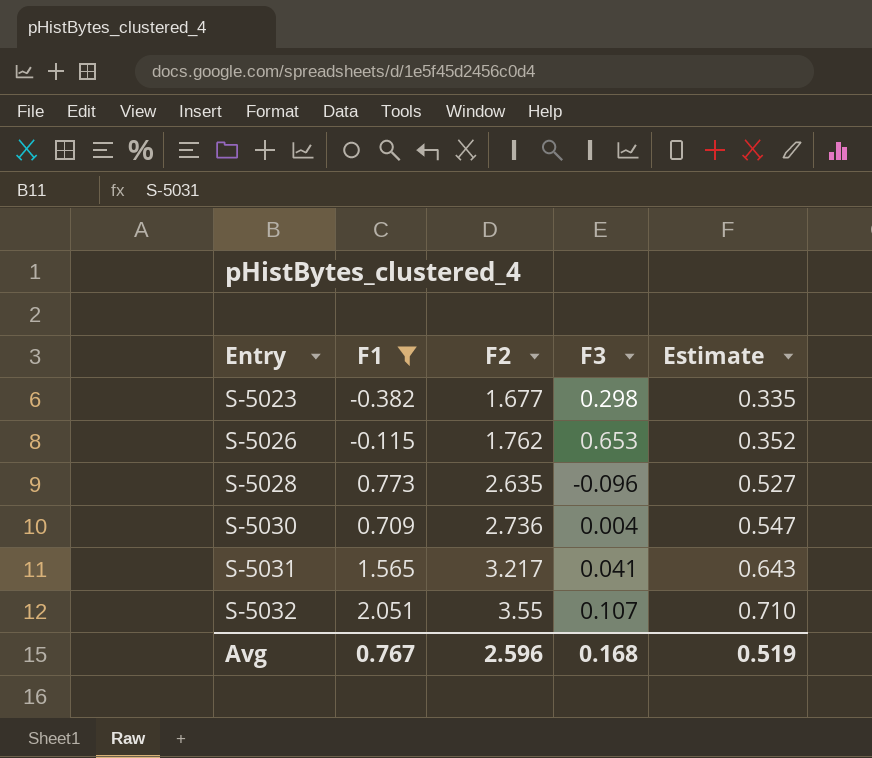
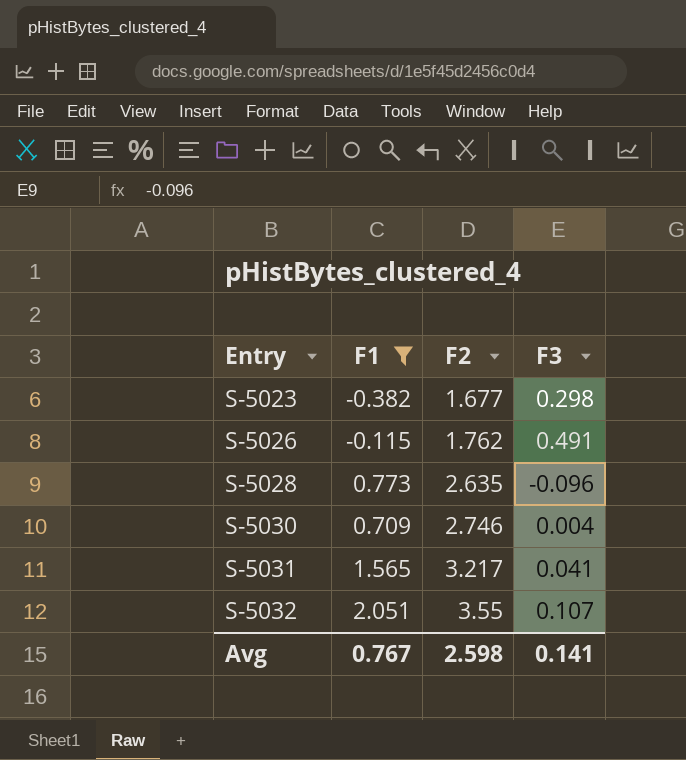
column Estimate | formula: [F2] * 0.2 -> none
S-5026 | F3: 0.653 -> 0.491
S-5030 | F2: 2.736 -> 2.746
Avg | F2: 2.596 -> 2.598
Avg | F3: 0.168 -> 0.141

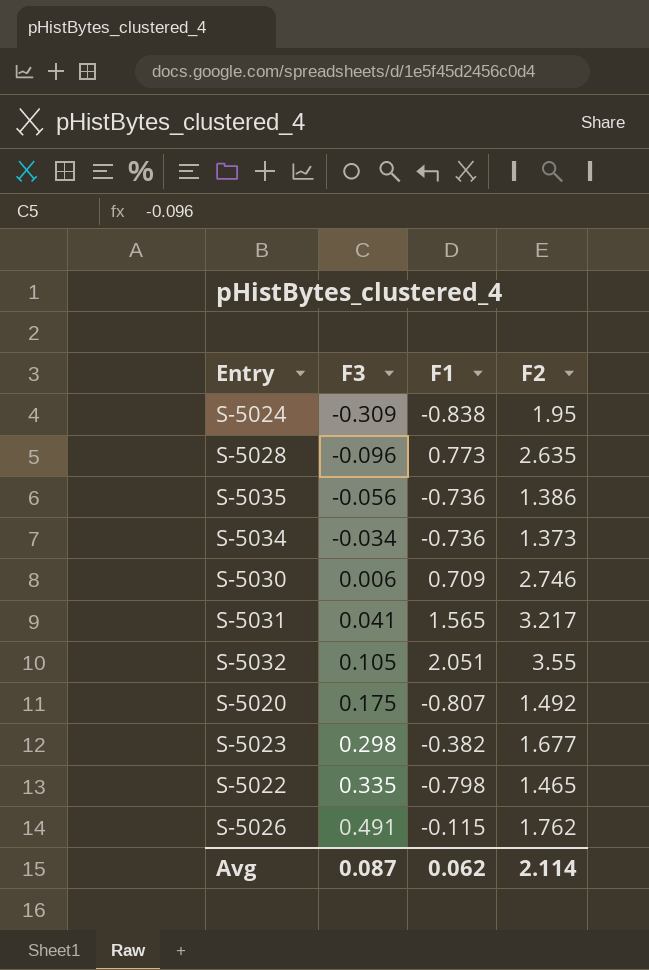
filter: F1 >= -0.382 -> none
row order: Entry ascending -> F3 ascending
column F3 | position: 4 -> 2
S-5030 | F3: 0.004 -> 0.006
S-5032 | F3: 0.107 -> 0.105
Avg | F3: 0.141 -> 0.087
Avg | F1: 0.767 -> 0.062
Avg | F2: 2.598 -> 2.114

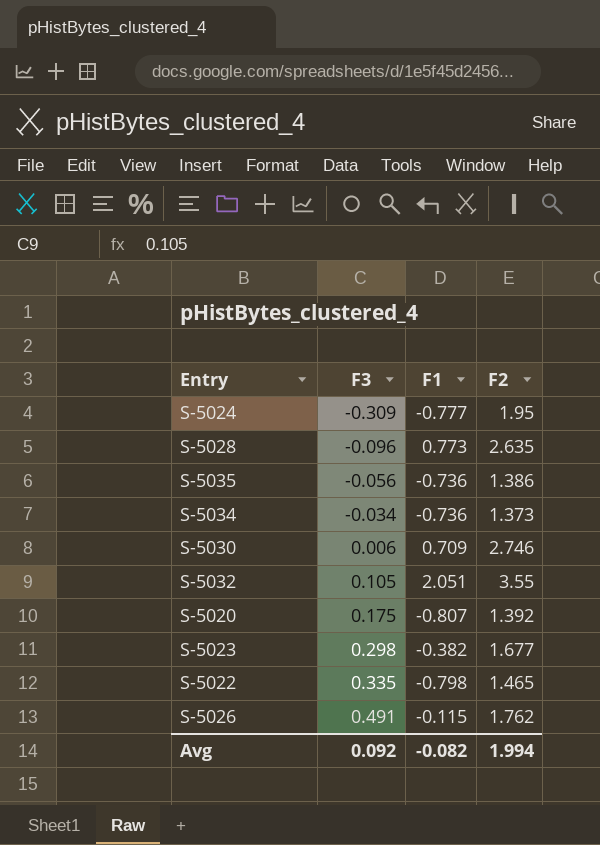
row S-5031: 0.041 | 1.565 | 3.217 -> none
S-5024 | F1: -0.838 -> -0.777
S-5020 | F2: 1.492 -> 1.392
Avg | F3: 0.087 -> 0.092
Avg | F1: 0.062 -> -0.082
Avg | F2: 2.114 -> 1.994

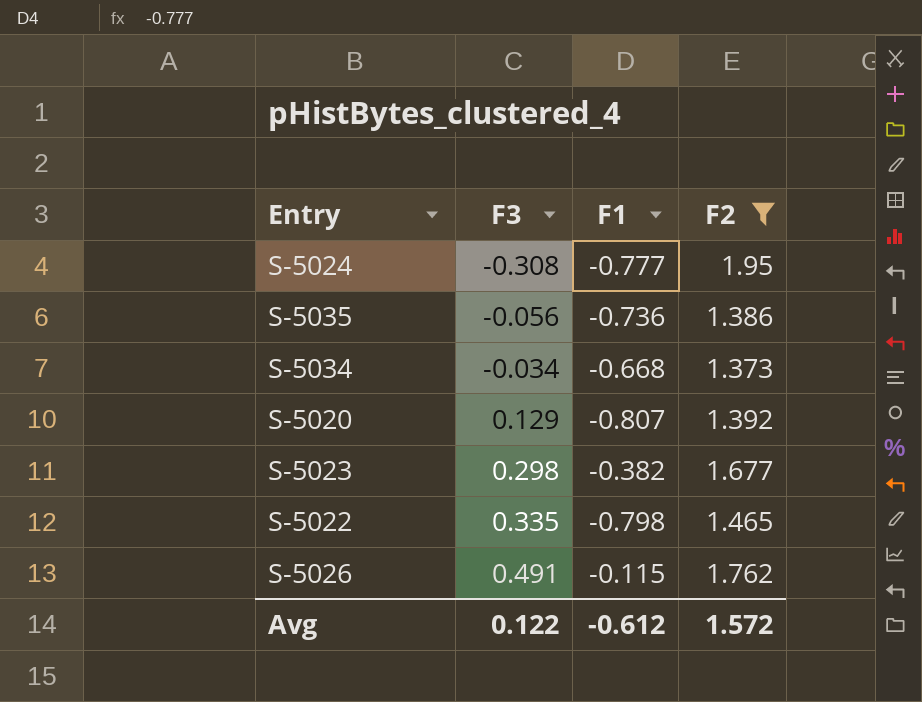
filter: none -> F2 <= 1.95
S-5024 | F3: -0.309 -> -0.308
S-5034 | F1: -0.736 -> -0.668
S-5020 | F3: 0.175 -> 0.129
Avg | F3: 0.092 -> 0.122
Avg | F1: -0.082 -> -0.612
Avg | F2: 1.994 -> 1.572

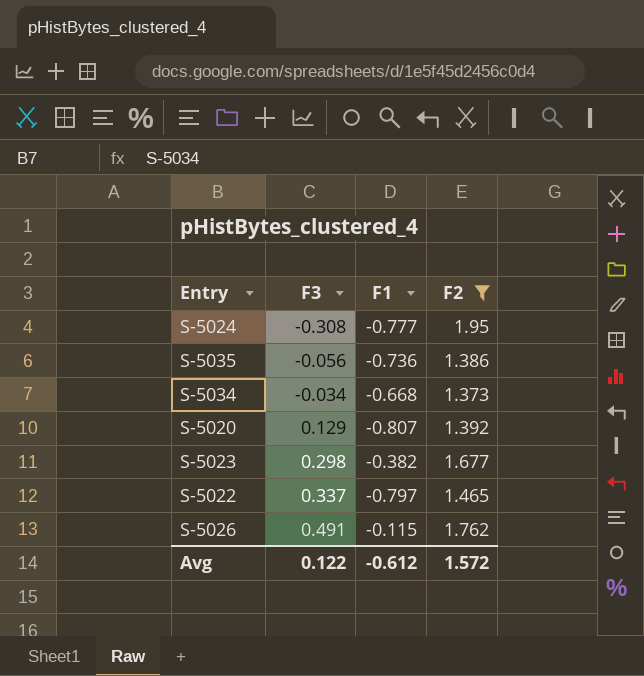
S-5022 | F3: 0.335 -> 0.337
S-5022 | F1: -0.798 -> -0.797

